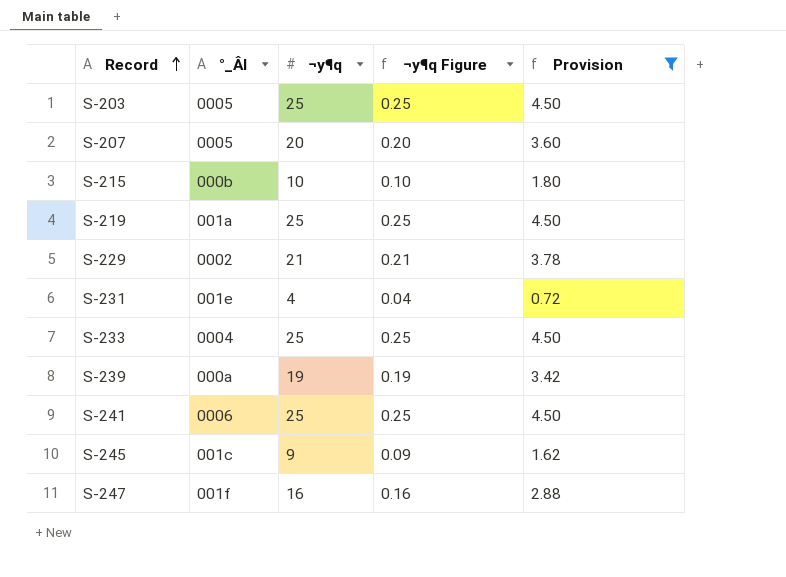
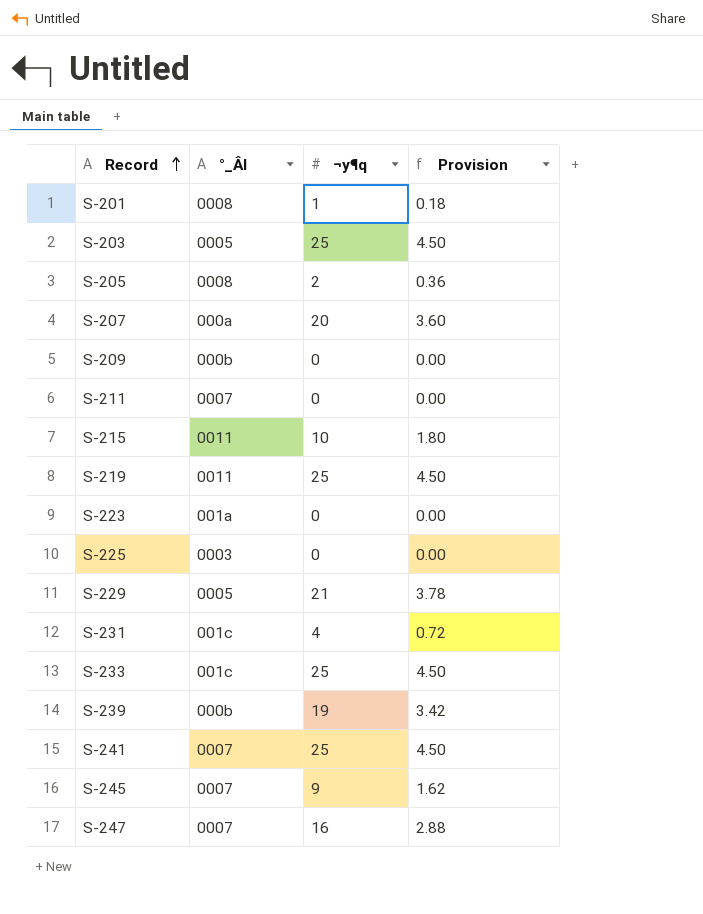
filter: Provision >= 0.72 -> none
column ¬y¶q Figure | formula: [¬y¶q] * 0.01 -> none
S-207 | °_ÂI: 0005 -> 000a
S-215 | °_ÂI: 000b -> 0011
S-219 | °_ÂI: 001a -> 0011
S-229 | °_ÂI: 0002 -> 0005
S-231 | °_ÂI: 001e -> 001c
S-233 | °_ÂI: 0004 -> 001c
S-239 | °_ÂI: 000a -> 000b
S-241 | °_ÂI: 0006 -> 0007
S-245 | °_ÂI: 001c -> 0007
S-247 | °_ÂI: 001f -> 0007

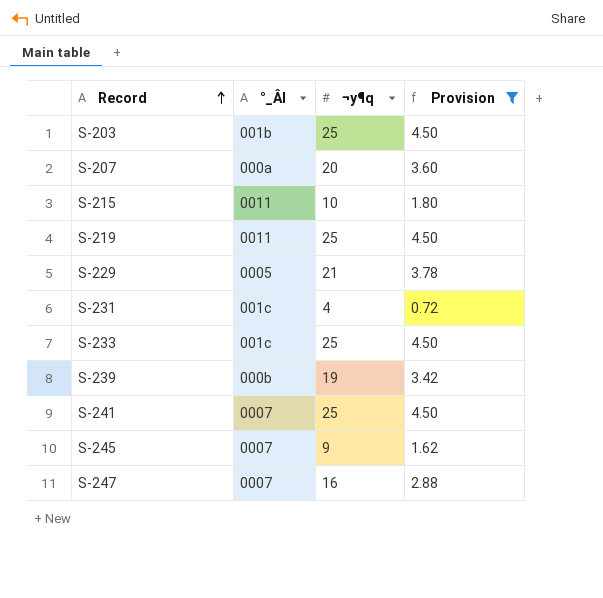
filter: none -> Provision >= 0.72
S-203 | °_ÂI: 0005 -> 001b

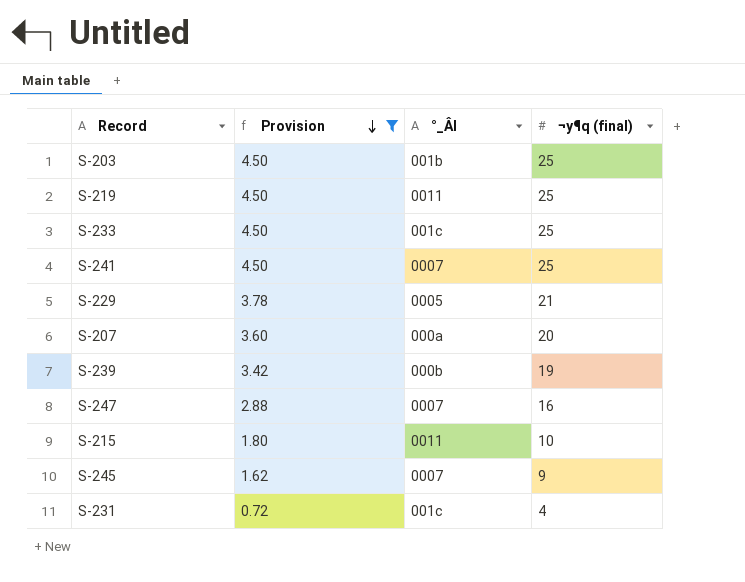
row order: Record ascending -> Provision descending
column Provision | position: 4 -> 2
column name: ¬y¶q -> ¬y¶q (final)

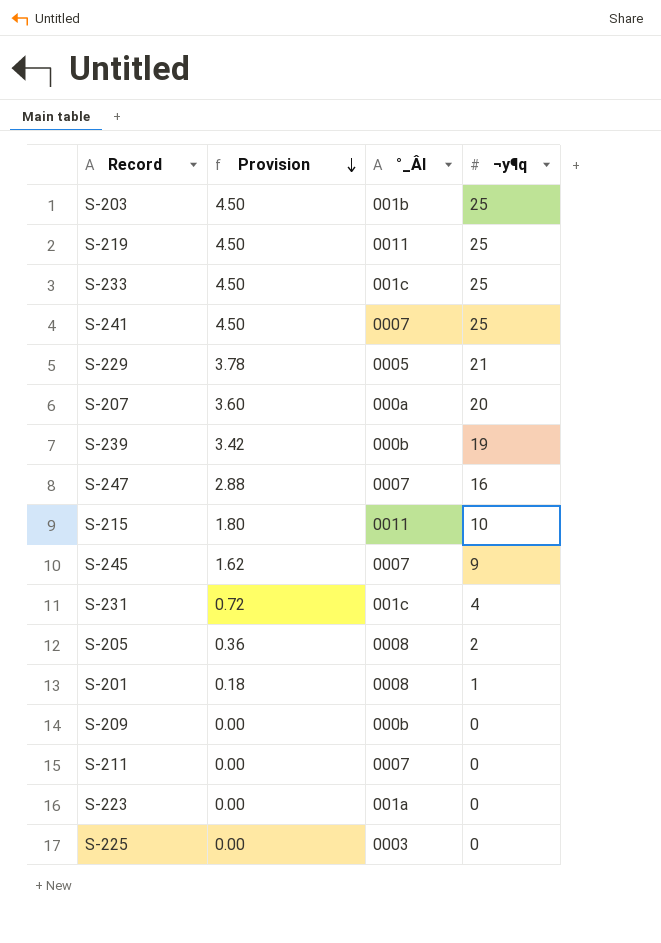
filter: Provision >= 0.72 -> none
column name: ¬y¶q (final) -> ¬y¶q

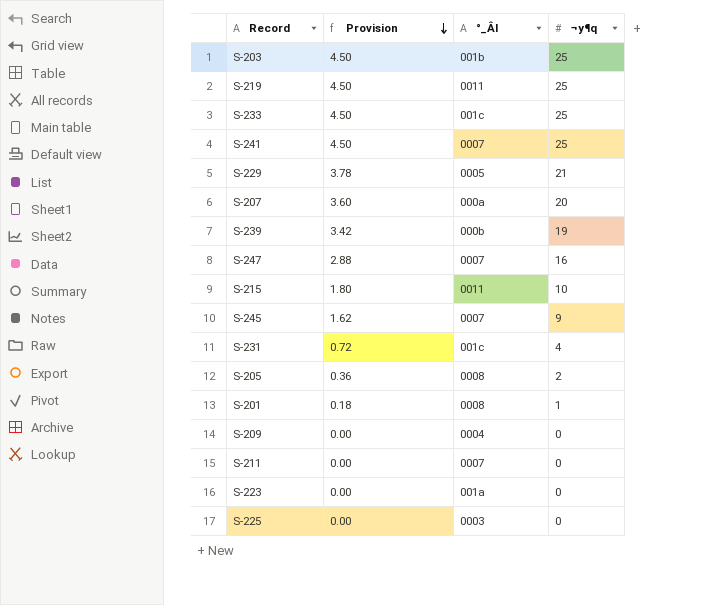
S-209 | °_ÂI: 000b -> 0004

